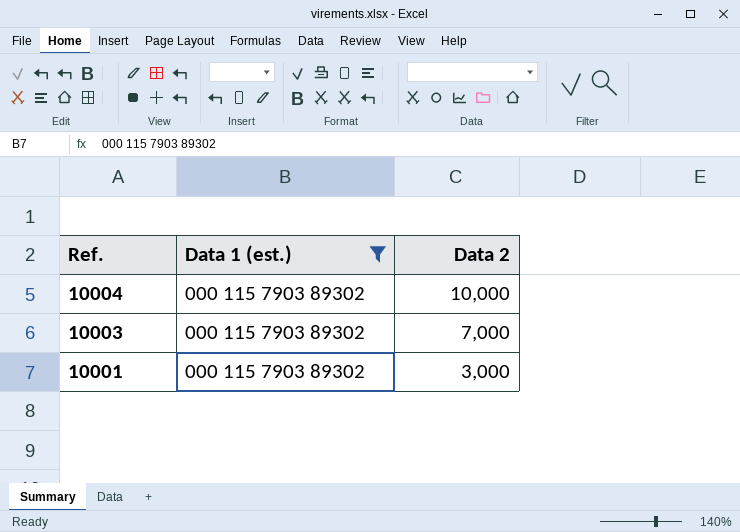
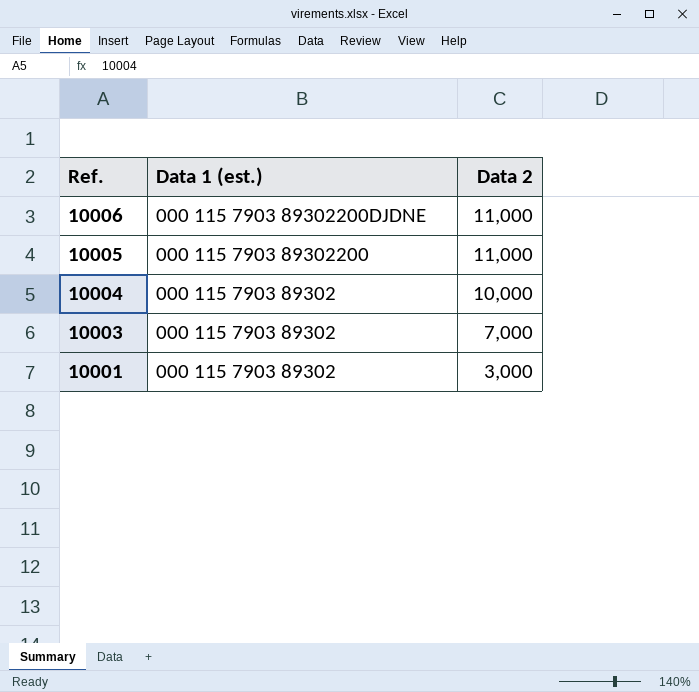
filter: Data 1 (est.) = 000 115 7903 89302 -> none

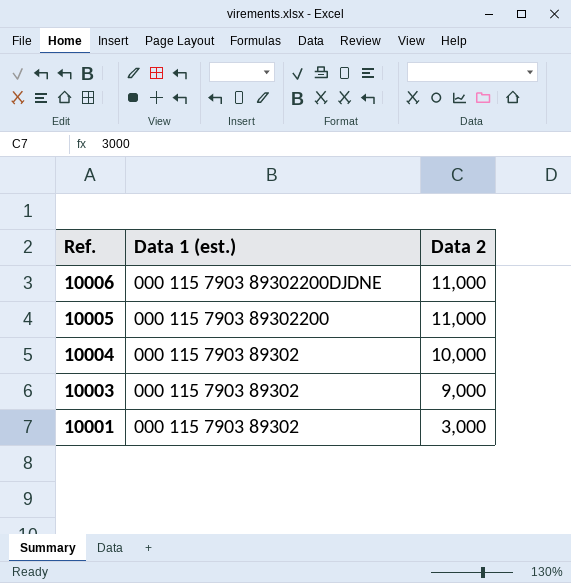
10003 | Data 2: 7,000 -> 9,000

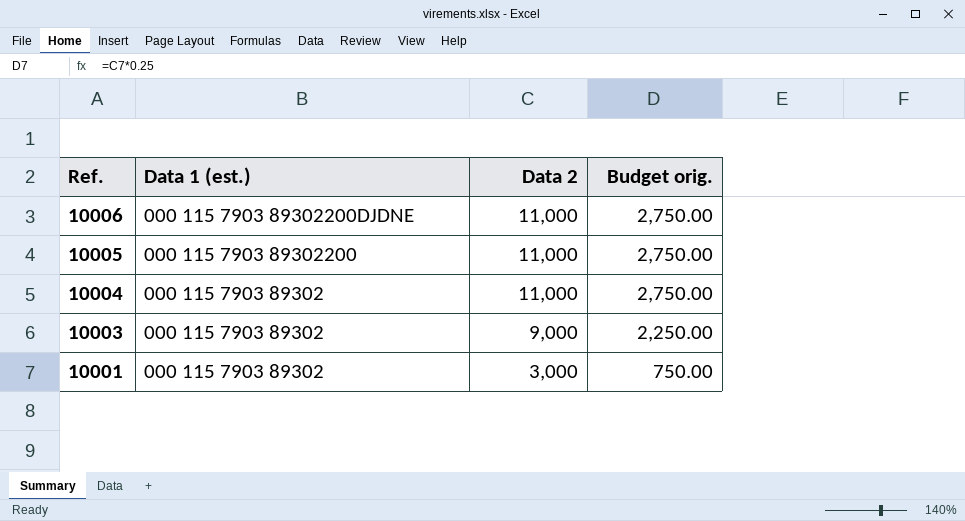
column Budget orig. | formula: none -> [Data 2] * 0.25
10004 | Data 2: 10,000 -> 11,000

